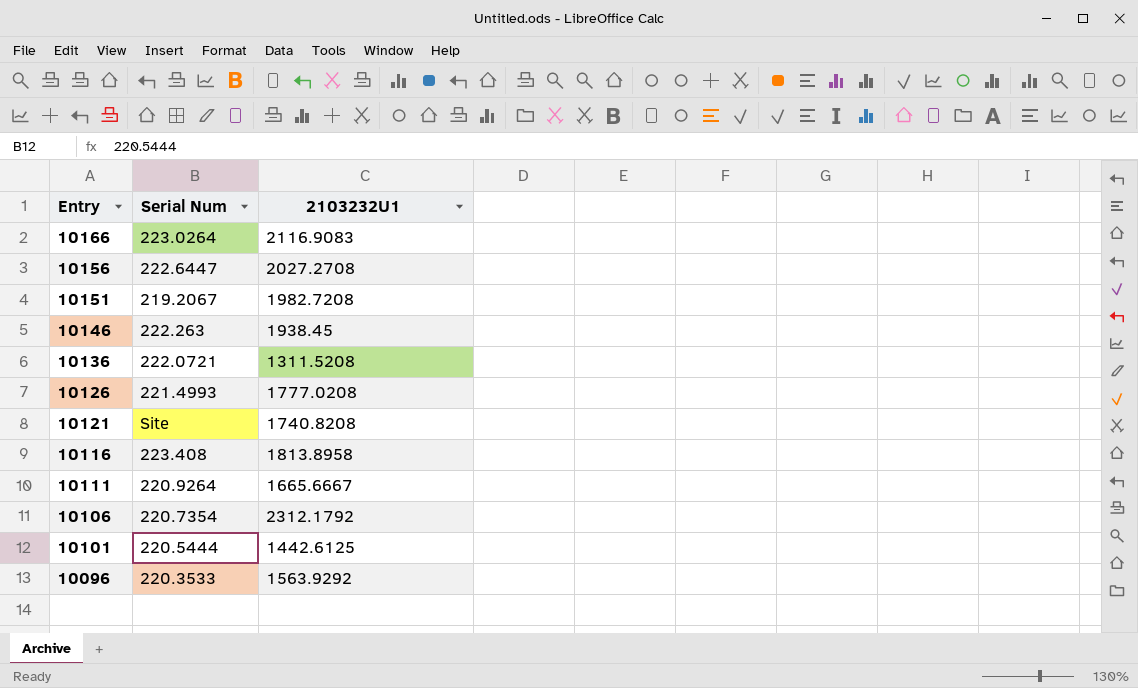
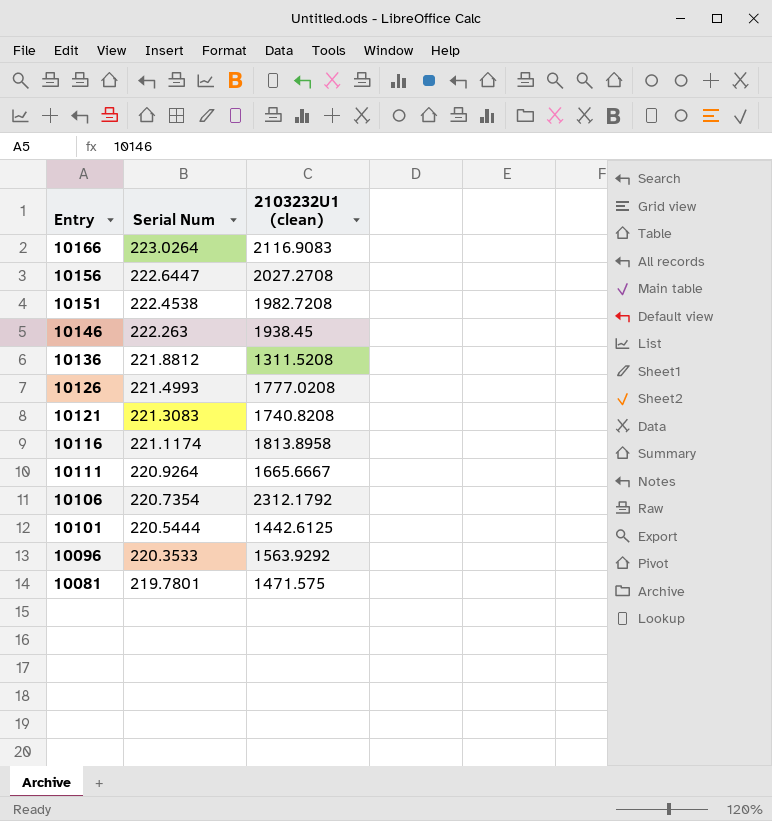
column name: 2103232U1 -> 2103232U1 (clean)
10151 | Serial Num: 219.2067 -> 222.4538
10136 | Serial Num: 222.0721 -> 221.8812
10121 | Serial Num: Site -> 221.3083
10116 | Serial Num: 223.408 -> 221.1174
row 10081: none -> 219.7801 | 1471.575

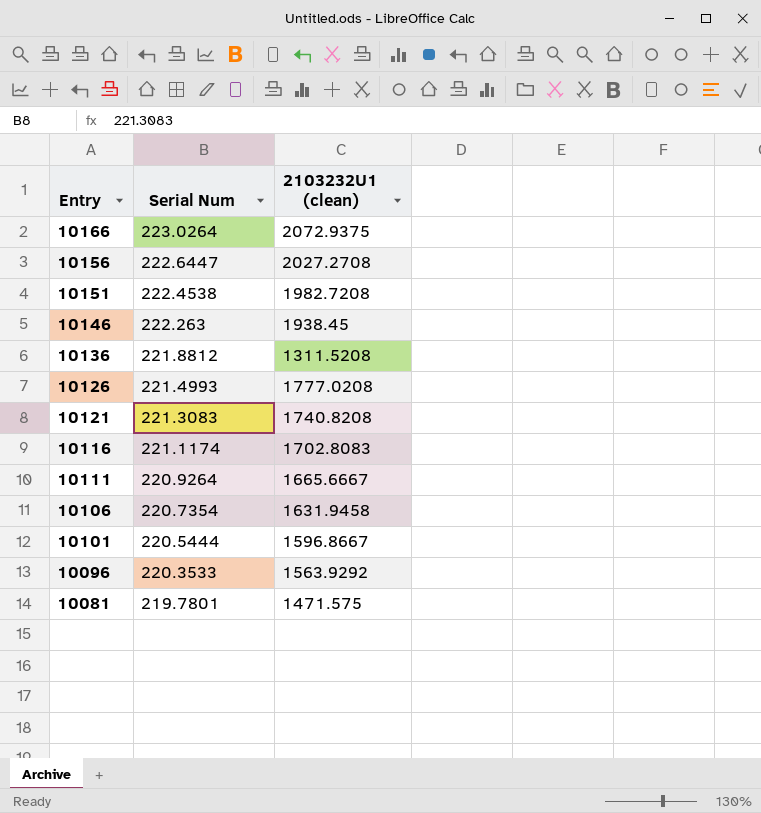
10166 | 2103232U1 (clean): 2116.9083 -> 2072.9375
10116 | 2103232U1 (clean): 1813.8958 -> 1702.8083
10106 | 2103232U1 (clean): 2312.1792 -> 1631.9458
10101 | 2103232U1 (clean): 1442.6125 -> 1596.8667

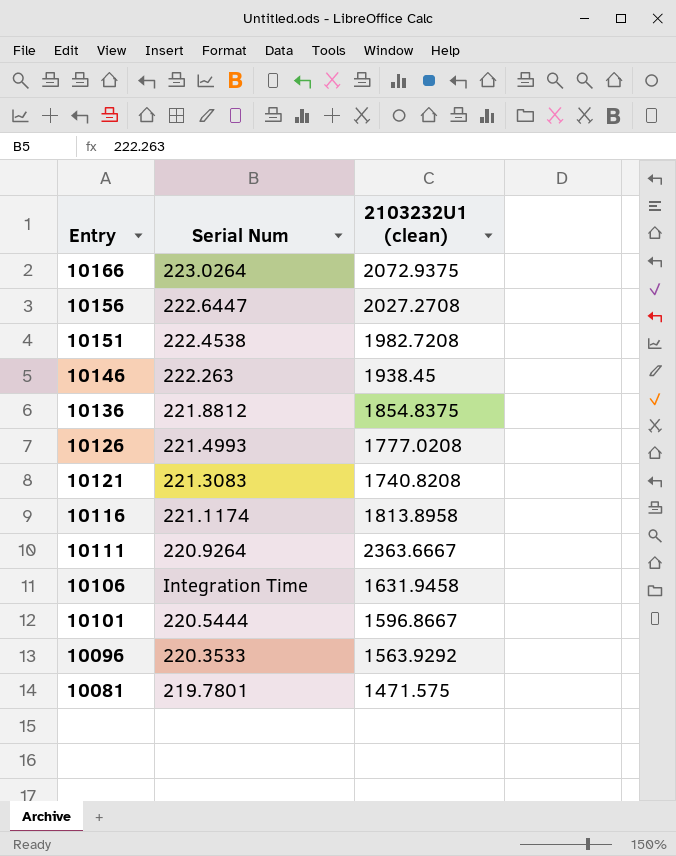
10136 | 2103232U1 (clean): 1311.5208 -> 1854.8375
10116 | 2103232U1 (clean): 1702.8083 -> 1813.8958
10111 | 2103232U1 (clean): 1665.6667 -> 2363.6667
10106 | Serial Num: 220.7354 -> Integration Time

